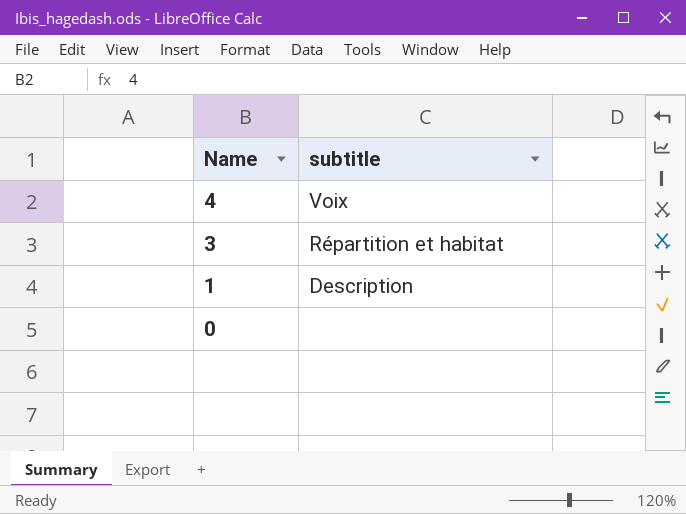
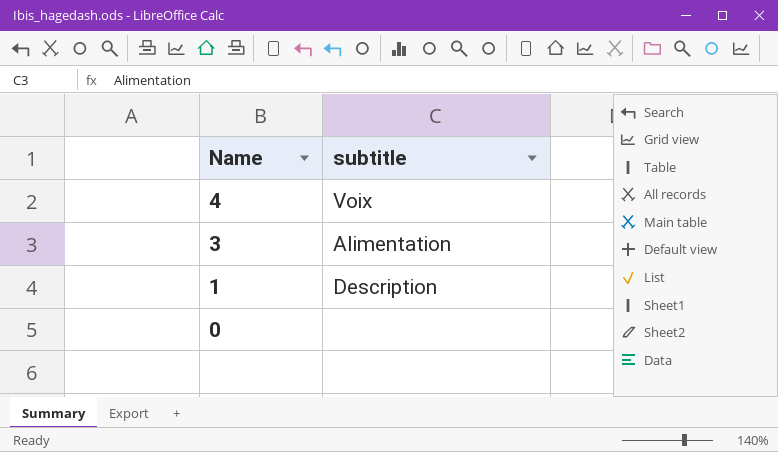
3 | subtitle: Répartition et habitat -> Alimentation

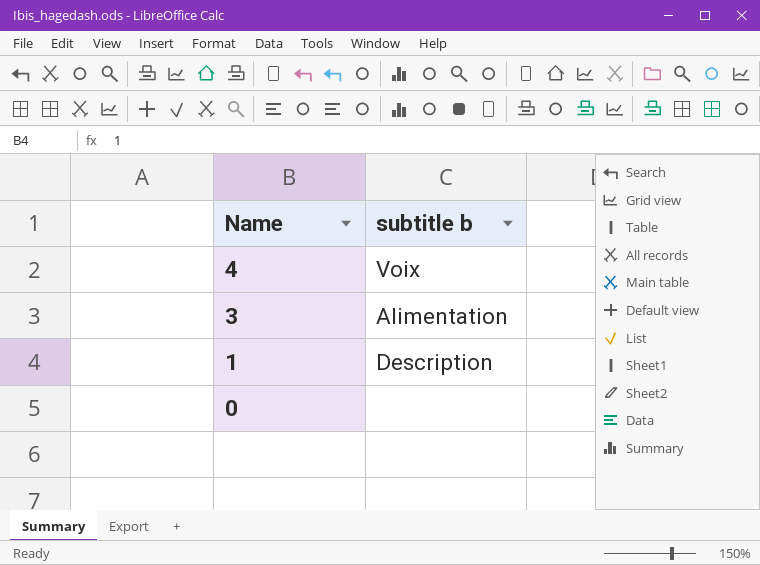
column name: subtitle -> subtitle b

